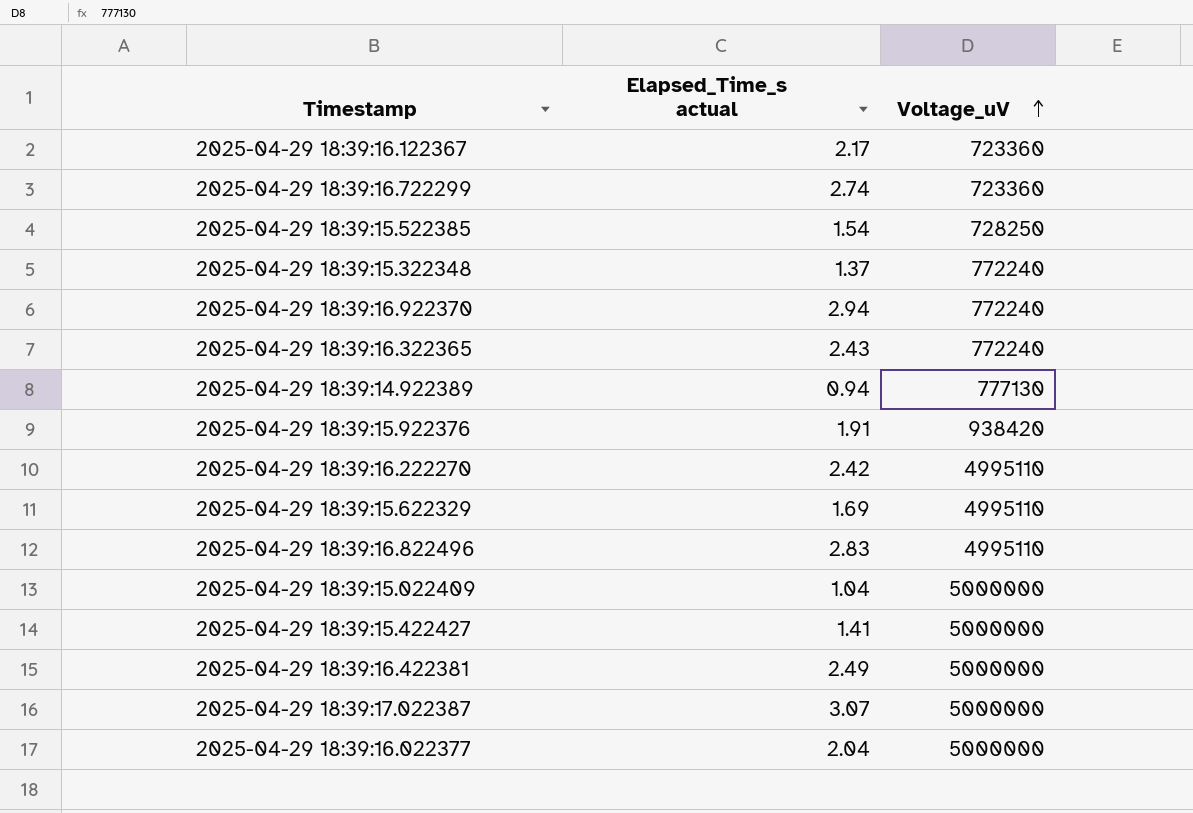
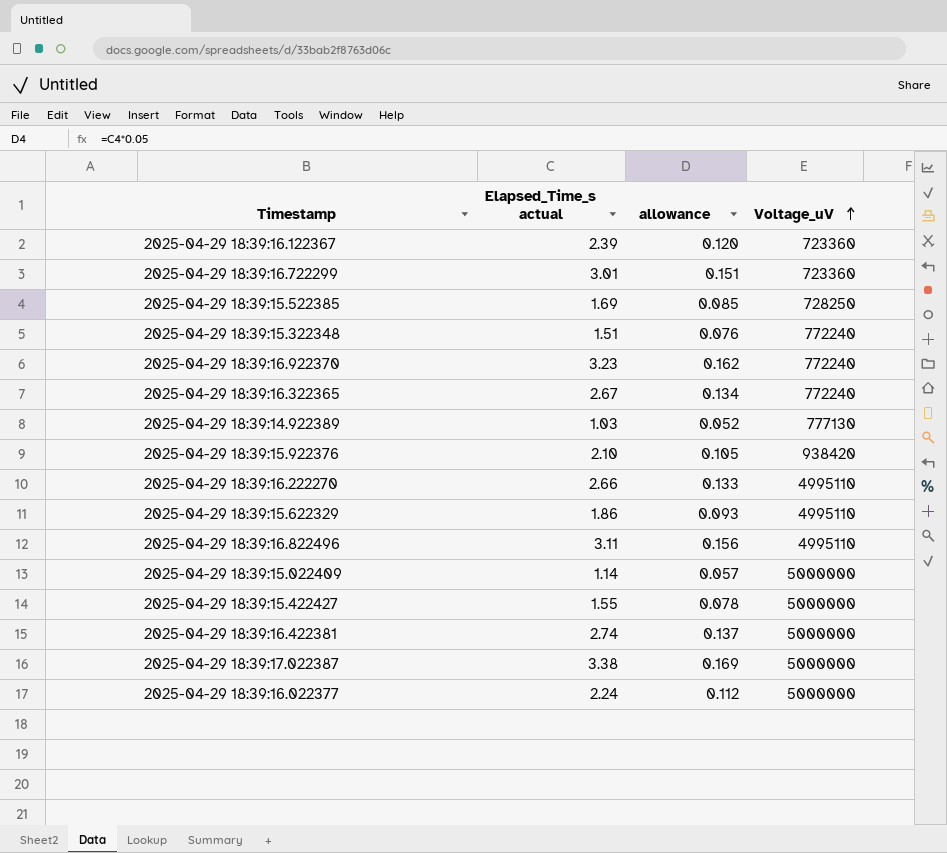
column allowance | formula: none -> [Elapsed_Time_s actual] * 0.05
2025-04-29 18:39:16.122367 | Elapsed_Time_s actual: 2.17 -> 2.39
2025-04-29 18:39:16.722299 | Elapsed_Time_s actual: 2.74 -> 3.01
2025-04-29 18:39:15.522385 | Elapsed_Time_s actual: 1.54 -> 1.69
2025-04-29 18:39:15.322348 | Elapsed_Time_s actual: 1.37 -> 1.51
2025-04-29 18:39:16.922370 | Elapsed_Time_s actual: 2.94 -> 3.23
2025-04-29 18:39:16.322365 | Elapsed_Time_s actual: 2.43 -> 2.67
2025-04-29 18:39:14.922389 | Elapsed_Time_s actual: 0.94 -> 1.03
2025-04-29 18:39:15.922376 | Elapsed_Time_s actual: 1.91 -> 2.10
2025-04-29 18:39:16.222270 | Elapsed_Time_s actual: 2.42 -> 2.66
2025-04-29 18:39:15.622329 | Elapsed_Time_s actual: 1.69 -> 1.86
2025-04-29 18:39:16.822496 | Elapsed_Time_s actual: 2.83 -> 3.11
2025-04-29 18:39:15.022409 | Elapsed_Time_s actual: 1.04 -> 1.14
2025-04-29 18:39:15.422427 | Elapsed_Time_s actual: 1.41 -> 1.55
2025-04-29 18:39:16.422381 | Elapsed_Time_s actual: 2.49 -> 2.74
2025-04-29 18:39:17.022387 | Elapsed_Time_s actual: 3.07 -> 3.38
2025-04-29 18:39:16.022377 | Elapsed_Time_s actual: 2.04 -> 2.24

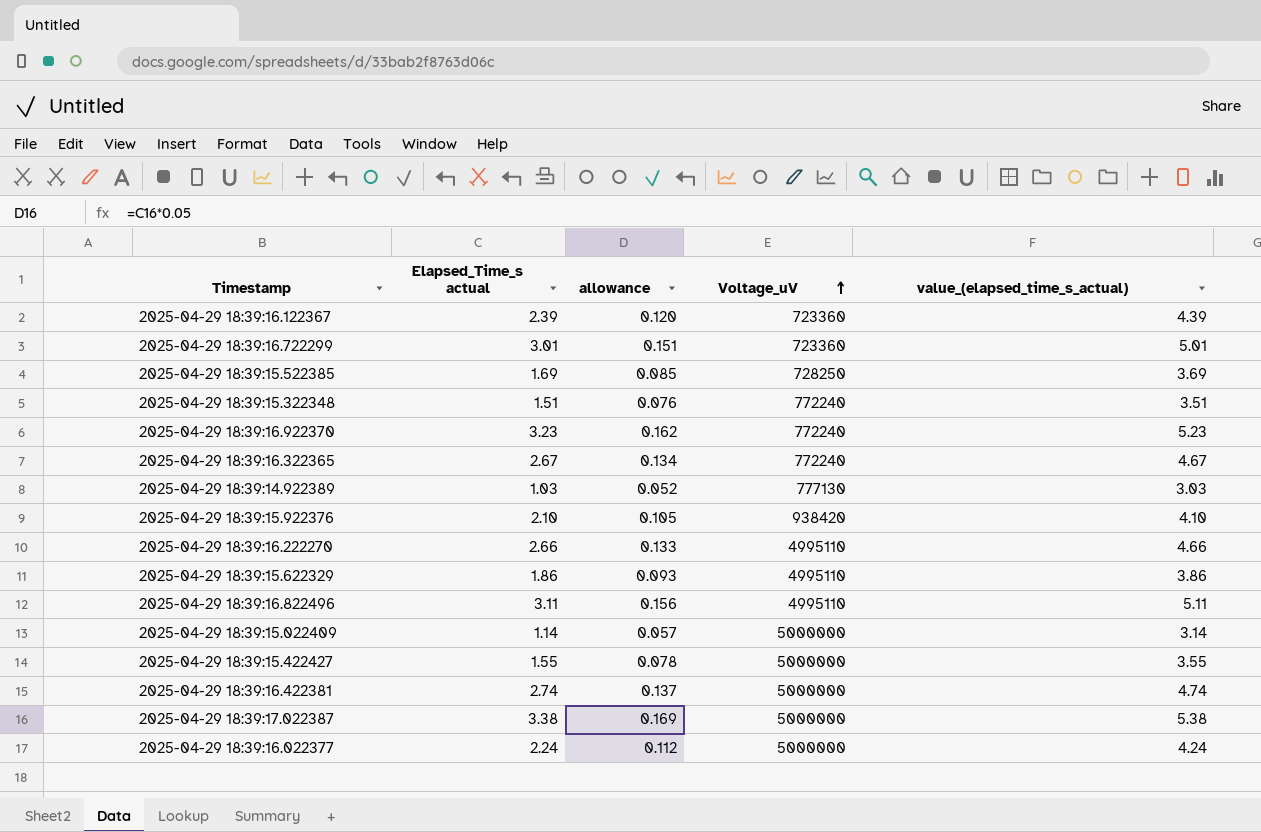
column value_(elapsed_time_s_actual) | formula: none -> [Elapsed_Time_s actual] + 2

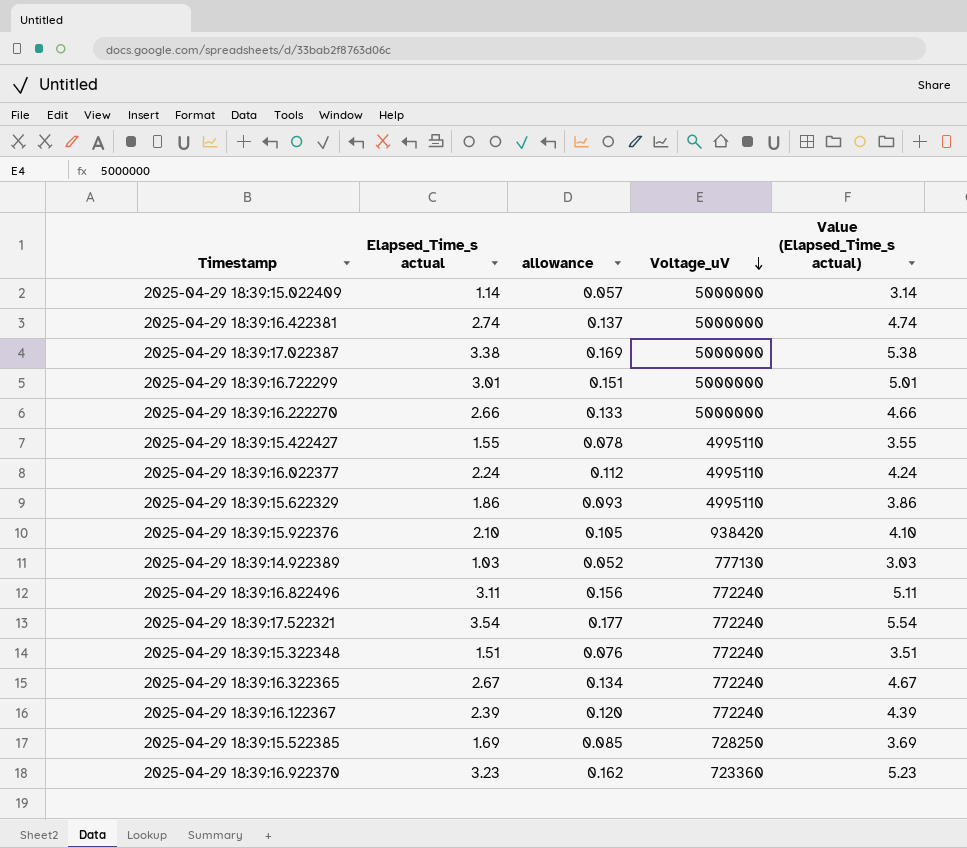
row order: Voltage_uV ascending -> Voltage_uV descending
column name: value_(elapsed_time_s_actual) -> Value (Elapsed_Time_s actual)
2025-04-29 18:39:16.722299 | Voltage_uV: 723360 -> 5000000
2025-04-29 18:39:16.222270 | Voltage_uV: 4995110 -> 5000000
2025-04-29 18:39:15.422427 | Voltage_uV: 5000000 -> 4995110
2025-04-29 18:39:16.022377 | Voltage_uV: 5000000 -> 4995110
2025-04-29 18:39:16.822496 | Voltage_uV: 4995110 -> 772240
row 2025-04-29 18:39:17.522321: none -> 3.54 | 0.177 | 772240 | 5.54
2025-04-29 18:39:16.122367 | Voltage_uV: 723360 -> 772240
2025-04-29 18:39:16.922370 | Voltage_uV: 772240 -> 723360

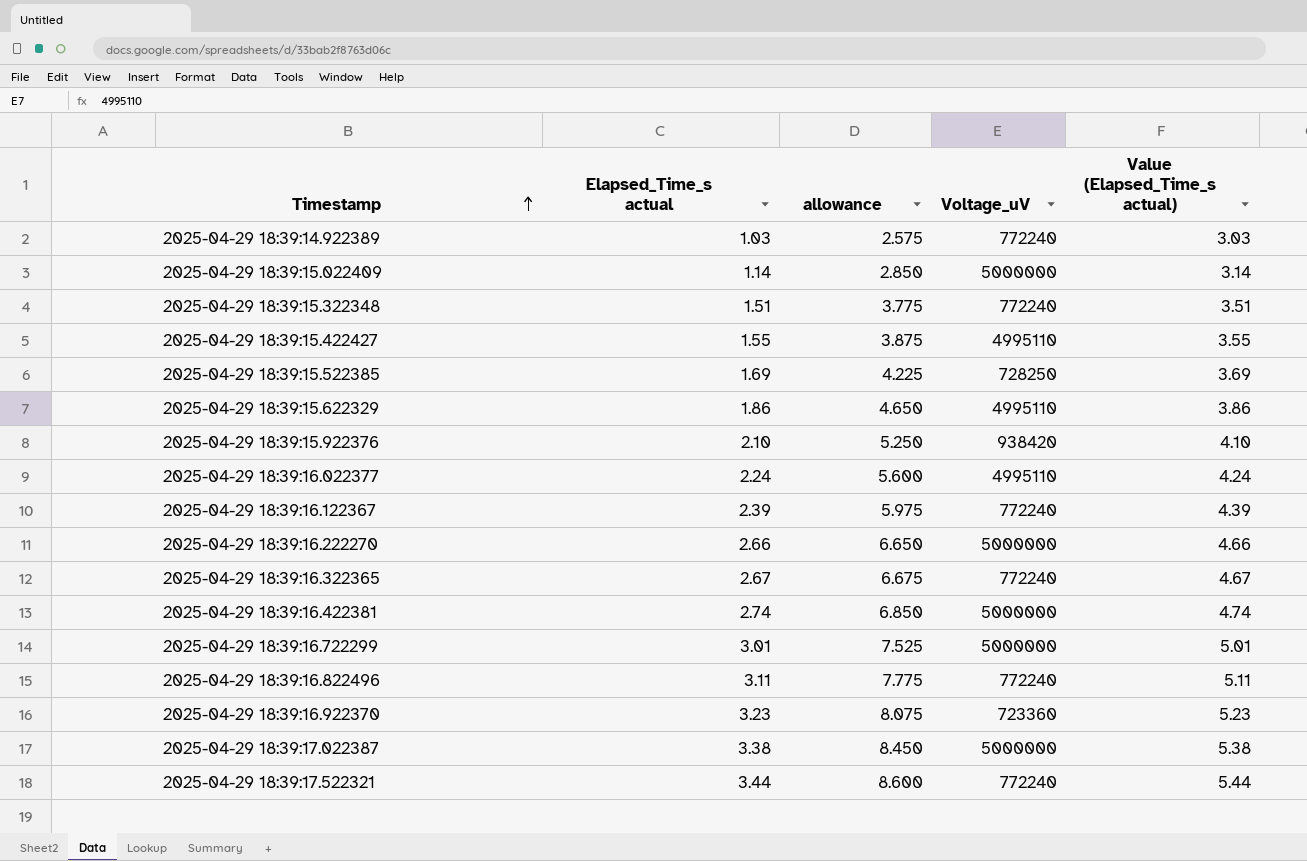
row order: Voltage_uV descending -> Timestamp ascending
column allowance | formula: [Elapsed_Time_s actual] * 0.05 -> [Elapsed_Time_s actual] * 2.5
2025-04-29 18:39:14.922389 | Voltage_uV: 777130 -> 772240
2025-04-29 18:39:17.522321 | Elapsed_Time_s actual: 3.54 -> 3.44
2025-04-29 18:39:17.522321 | Value (Elapsed_Time_s actual): 5.54 -> 5.44

